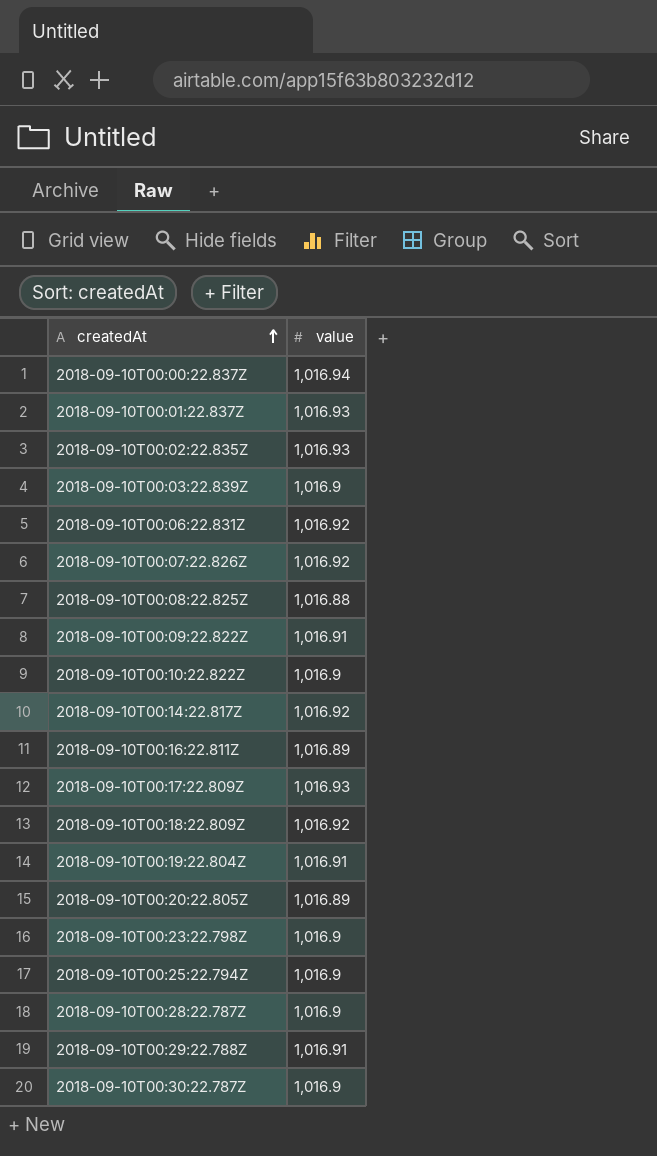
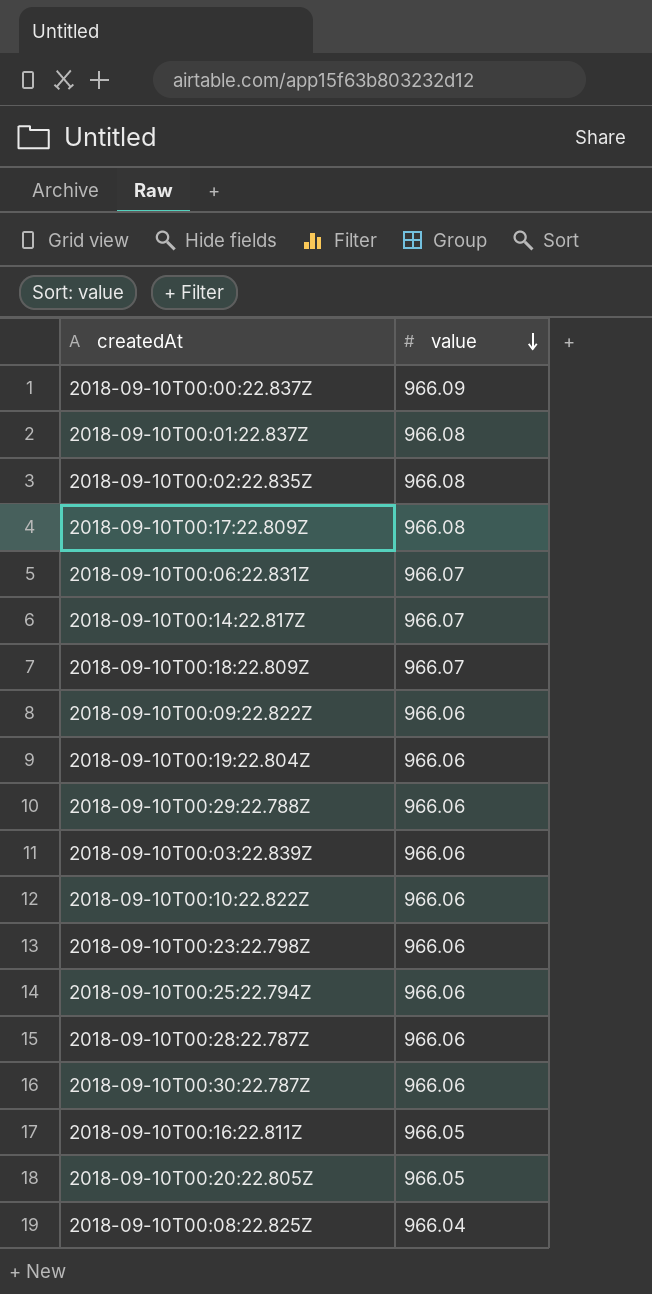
row order: createdAt ascending -> value descending
row 2018-09-10T00:07:22.826Z: 1,016.92 -> none
2018-09-10T00:00:22.837Z | value: 1,016.94 -> 966.09
2018-09-10T00:01:22.837Z | value: 1,016.93 -> 966.08
2018-09-10T00:02:22.835Z | value: 1,016.93 -> 966.08
2018-09-10T00:17:22.809Z | value: 1,016.93 -> 966.08
2018-09-10T00:06:22.831Z | value: 1,016.92 -> 966.07
2018-09-10T00:14:22.817Z | value: 1,016.92 -> 966.07
2018-09-10T00:18:22.809Z | value: 1,016.92 -> 966.07
2018-09-10T00:09:22.822Z | value: 1,016.91 -> 966.06
2018-09-10T00:19:22.804Z | value: 1,016.91 -> 966.06
2018-09-10T00:29:22.788Z | value: 1,016.91 -> 966.06
2018-09-10T00:03:22.839Z | value: 1,016.9 -> 966.06
2018-09-10T00:10:22.822Z | value: 1,016.9 -> 966.06
2018-09-10T00:23:22.798Z | value: 1,016.9 -> 966.06
2018-09-10T00:25:22.794Z | value: 1,016.9 -> 966.06
2018-09-10T00:28:22.787Z | value: 1,016.9 -> 966.06
2018-09-10T00:30:22.787Z | value: 1,016.9 -> 966.06
2018-09-10T00:16:22.811Z | value: 1,016.89 -> 966.05
2018-09-10T00:20:22.805Z | value: 1,016.89 -> 966.05
2018-09-10T00:08:22.825Z | value: 1,016.88 -> 966.04

